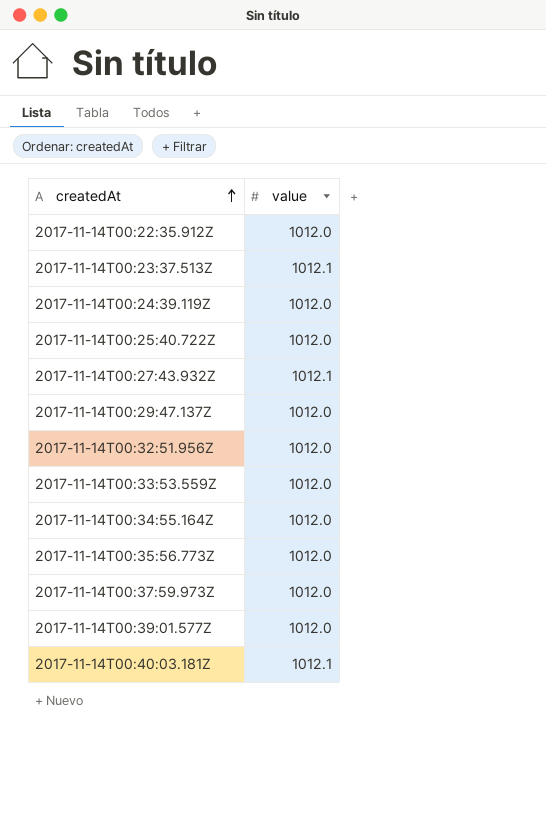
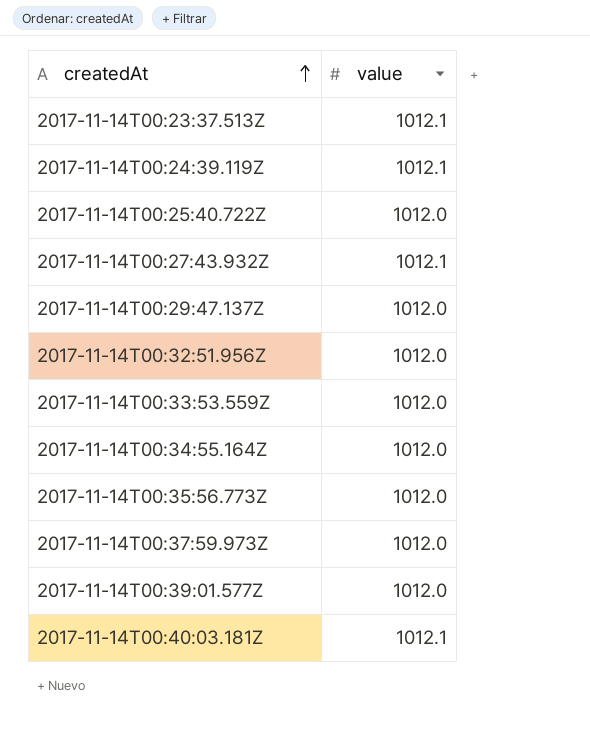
row 2017-11-14T00:22:35.912Z: 1012.0 -> none
2017-11-14T00:24:39.119Z | value: 1012.0 -> 1012.1

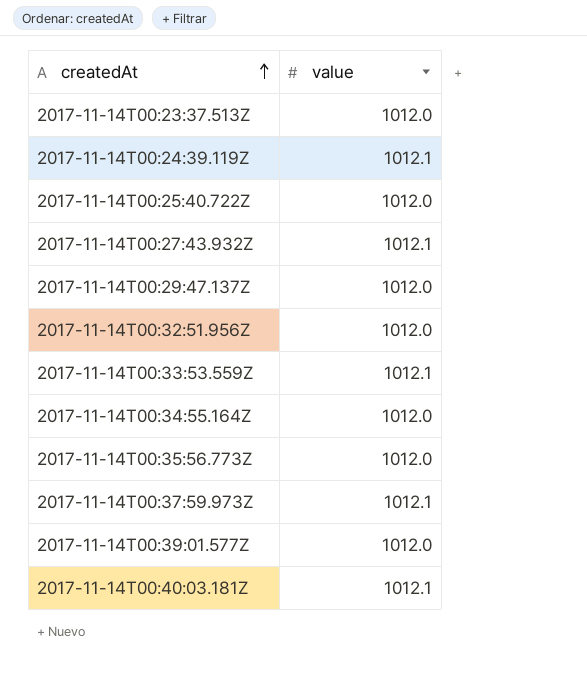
2017-11-14T00:23:37.513Z | value: 1012.1 -> 1012.0
2017-11-14T00:33:53.559Z | value: 1012.0 -> 1012.1
2017-11-14T00:37:59.973Z | value: 1012.0 -> 1012.1

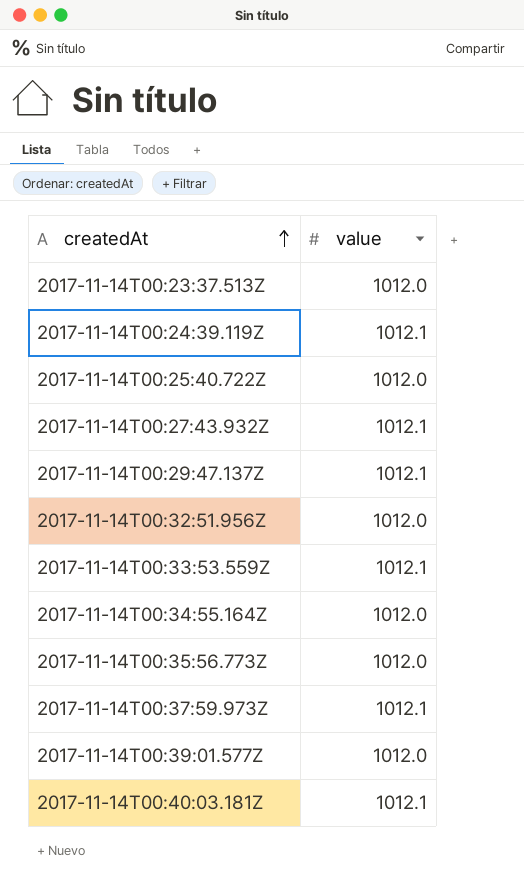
2017-11-14T00:29:47.137Z | value: 1012.0 -> 1012.1

